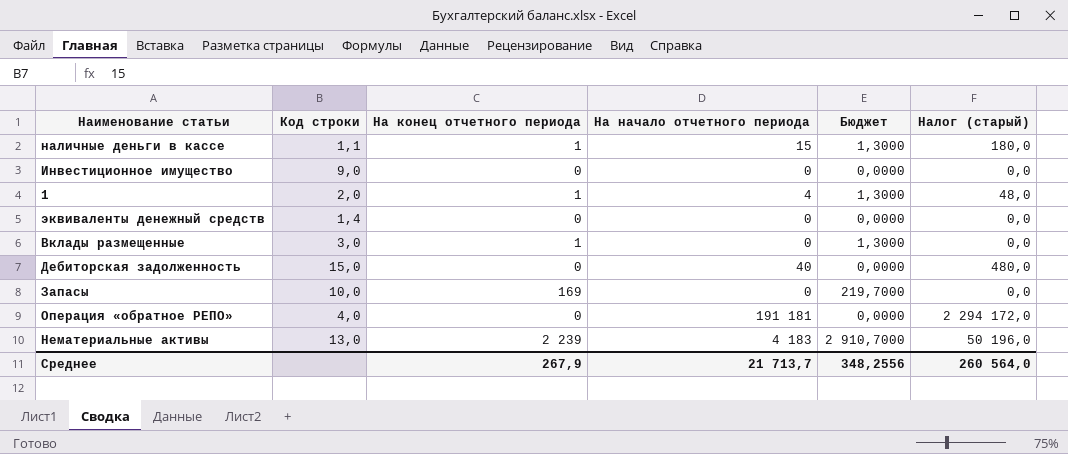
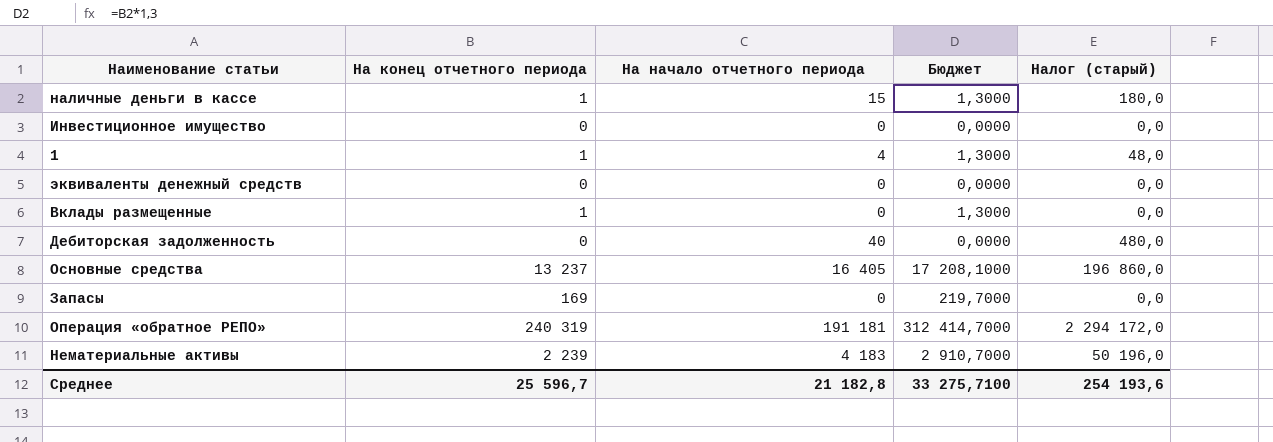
column Код строки | position: 2 -> none
row Основные средства: none -> 13 237 | 16 405 | 17 208,1000 | 196 860,0
Операция «обратное РЕПО» | На конец отчетного периода: 0 -> 240 319
Операция «обратное РЕПО» | Бюджет: 0,0000 -> 312 414,7000
Среднее | На конец отчетного периода: 267,9 -> 25 596,7
Среднее | На начало отчетного периода: 21 713,7 -> 21 182,8
Среднее | Бюджет: 348,2556 -> 33 275,7100
Среднее | Налог (старый): 260 564,0 -> 254 193,6

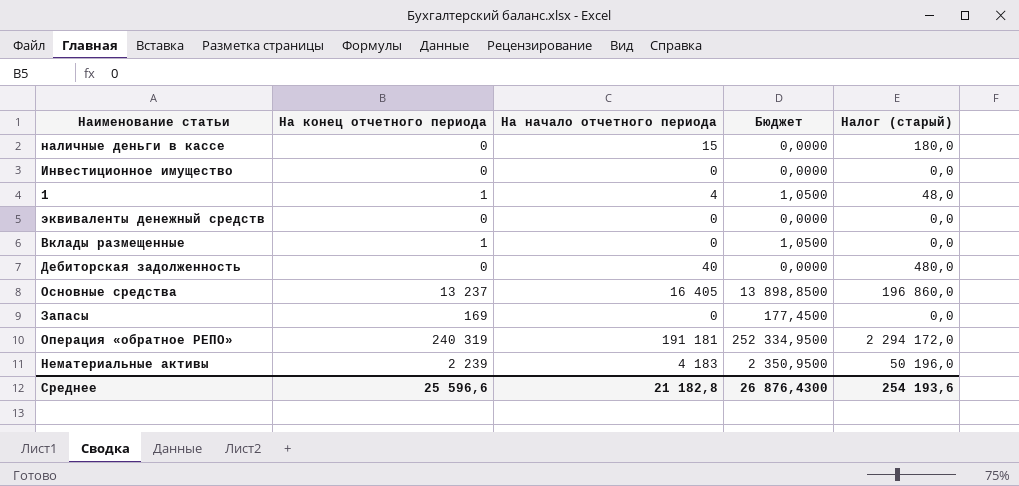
column Бюджет | formula: [На конец отчетного периода] * 1,3 -> [На конец отчетного периода] * 1,05
наличные деньги в кассе | На конец отчетного периода: 1 -> 0
Среднее | На конец отчетного периода: 25 596,7 -> 25 596,6
Среднее | Бюджет: 33 275,7100 -> 26 876,4300

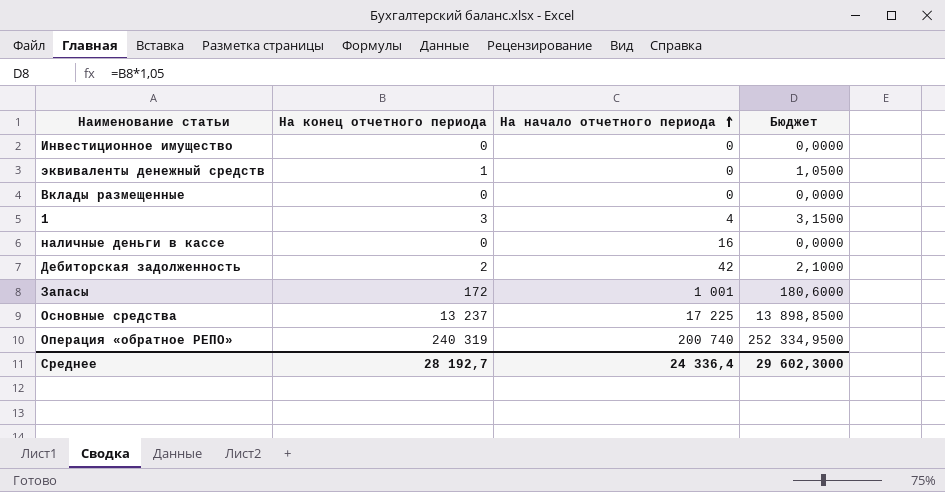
row order: none -> На начало отчетного периода ascending
column Налог (старый) | formula: [На начало отчетного периода] * 12 -> none
row Нематериальные активы: 2 239 | 4 183 | 2 350,9500 | 50 196,0 -> none
эквиваленты денежный средств | На конец отчетного периода: 0 -> 1
эквиваленты денежный средств | Бюджет: 0,0000 -> 1,0500
Вклады размещенные | На конец отчетного периода: 1 -> 0
Вклады размещенные | Бюджет: 1,0500 -> 0,0000
1 | На конец отчетного периода: 1 -> 3
1 | Бюджет: 1,0500 -> 3,1500
наличные деньги в кассе | На начало отчетного периода: 15 -> 16
Дебиторская задолженность | На конец отчетного периода: 0 -> 2
Дебиторская задолженность | На начало отчетного периода: 40 -> 42
Дебиторская задолженность | Бюджет: 0,0000 -> 2,1000
Запасы | На конец отчетного периода: 169 -> 172
Запасы | На начало отчетного периода: 0 -> 1 001
Запасы | Бюджет: 177,4500 -> 180,6000
Основные средства | На начало отчетного периода: 16 405 -> 17 225
Операция «обратное РЕПО» | На начало отчетного периода: 191 181 -> 200 740
Среднее | На конец отчетного периода: 25 596,6 -> 28 192,7
Среднее | На начало отчетного периода: 21 182,8 -> 24 336,4
Среднее | Бюджет: 26 876,4300 -> 29 602,3000

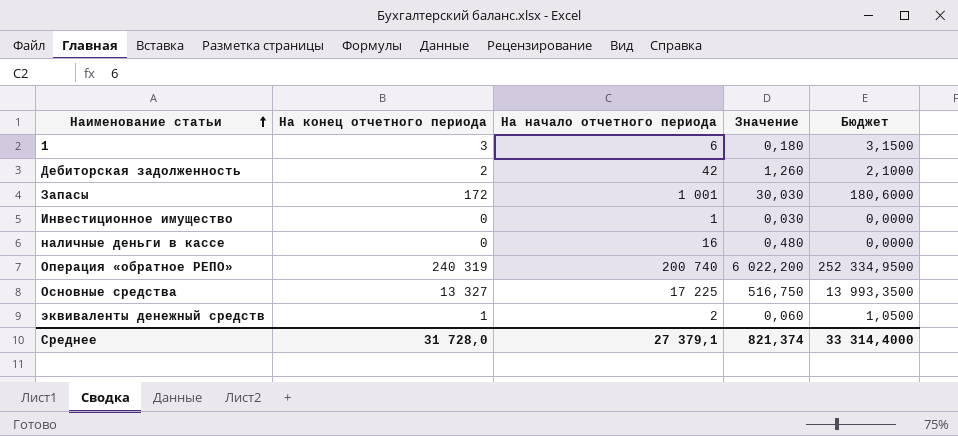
row order: На начало отчетного периода ascending -> Наименование статьи ascending
column Значение | formula: none -> [На начало отчетного периода] * 0,03
row Вклады размещенные: 0 | 0 | 0,0000 -> none
1 | На начало отчетного периода: 4 -> 6
Инвестиционное имущество | На начало отчетного периода: 0 -> 1
Основные средства | На конец отчетного периода: 13 237 -> 13 327
Основные средства | Бюджет: 13 898,8500 -> 13 993,3500
эквиваленты денежный средств | На начало отчетного периода: 0 -> 2
Среднее | На конец отчетного периода: 28 192,7 -> 31 728,0
Среднее | На начало отчетного периода: 24 336,4 -> 27 379,1
Среднее | Бюджет: 29 602,3000 -> 33 314,4000

